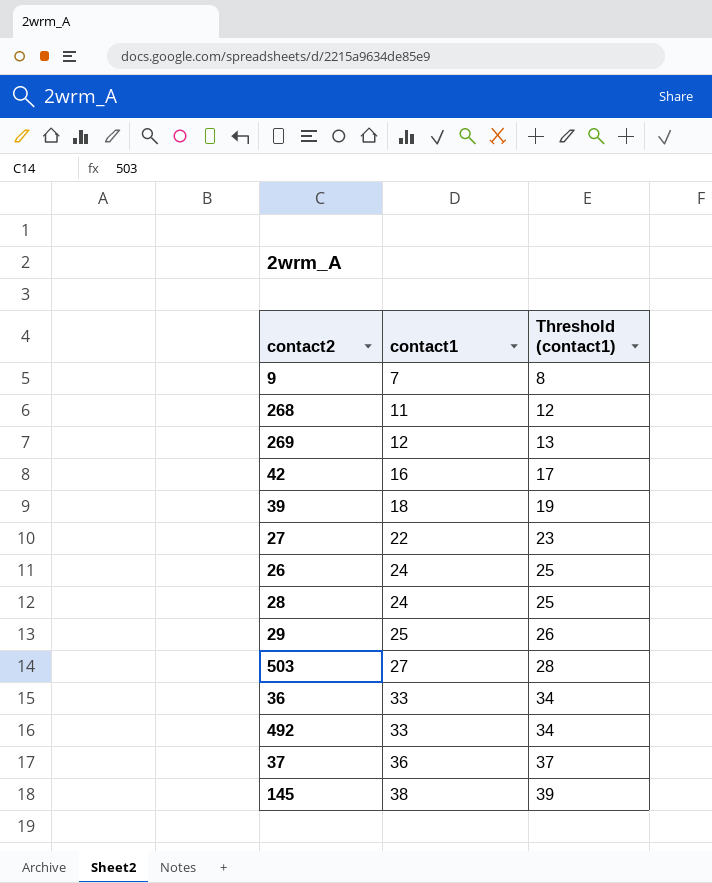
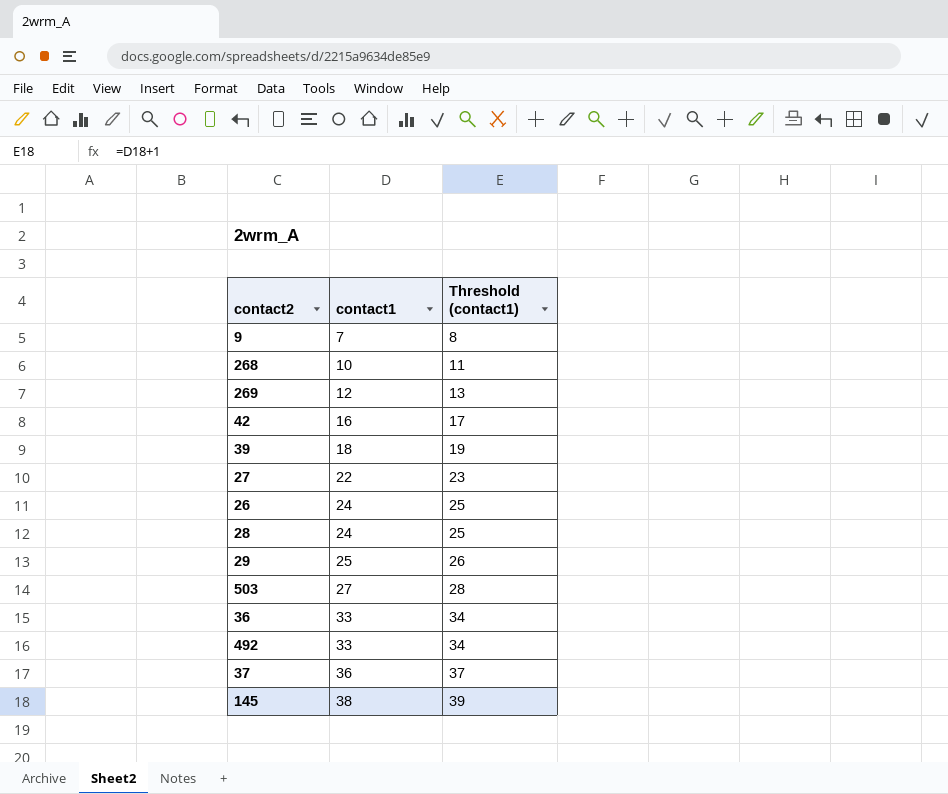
268 | contact1: 11 -> 10
268 | Threshold (contact1): 12 -> 11

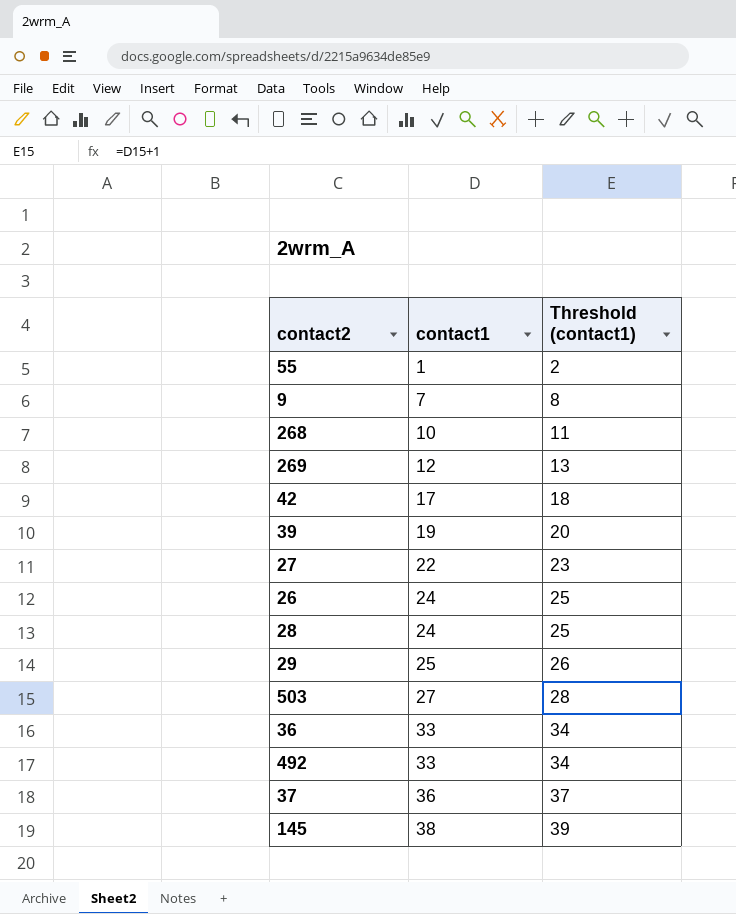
row 55: none -> 1 | 2
42 | contact1: 16 -> 17
42 | Threshold (contact1): 17 -> 18
39 | contact1: 18 -> 19
39 | Threshold (contact1): 19 -> 20

